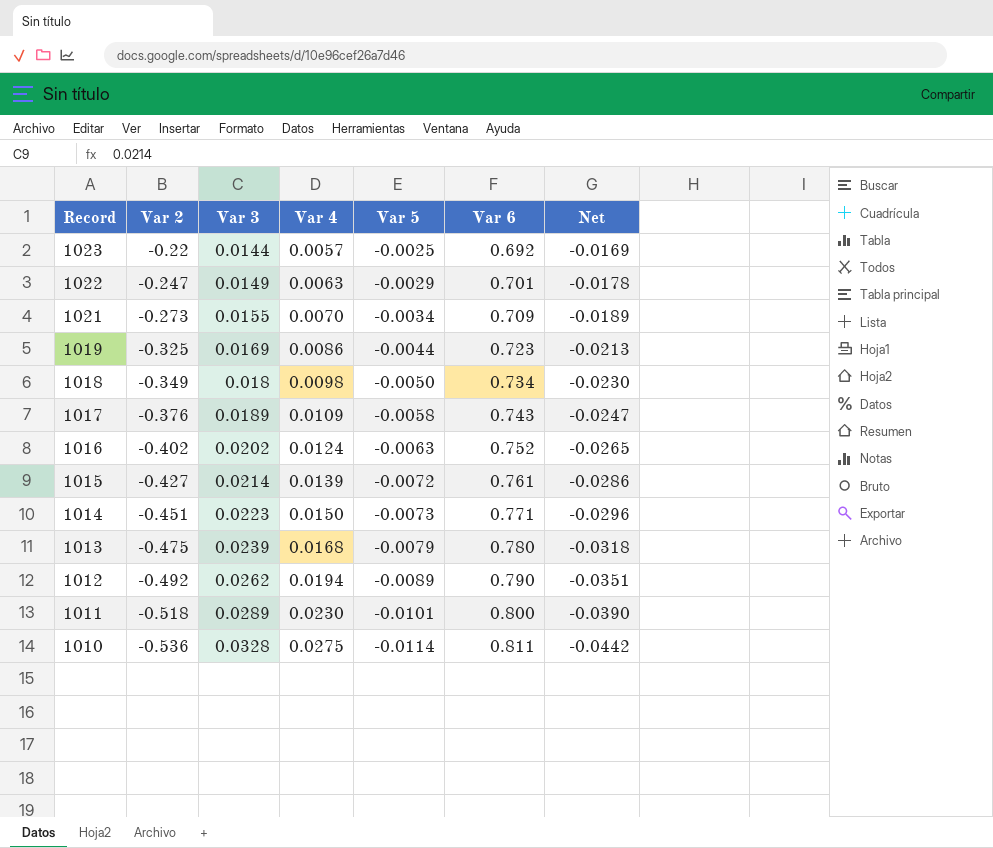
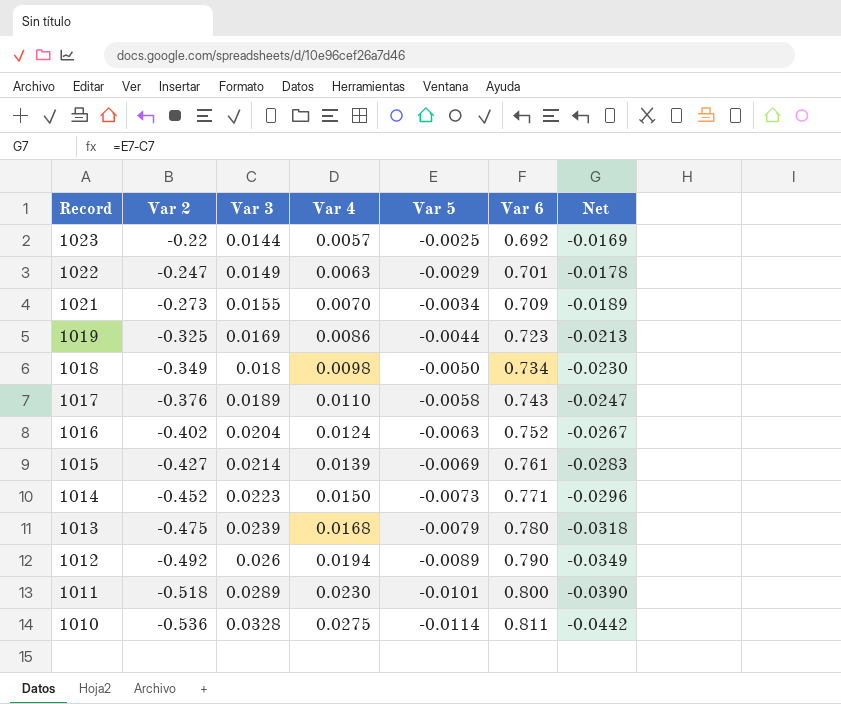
1017 | Var 4: 0.0109 -> 0.0110
1016 | Var 3: 0.0202 -> 0.0204
1016 | Net: -0.0265 -> -0.0267
1015 | Var 5: -0.0072 -> -0.0069
1015 | Net: -0.0286 -> -0.0283
1014 | Var 2: -0.451 -> -0.452
1012 | Var 3: 0.0262 -> 0.026
1012 | Net: -0.0351 -> -0.0349

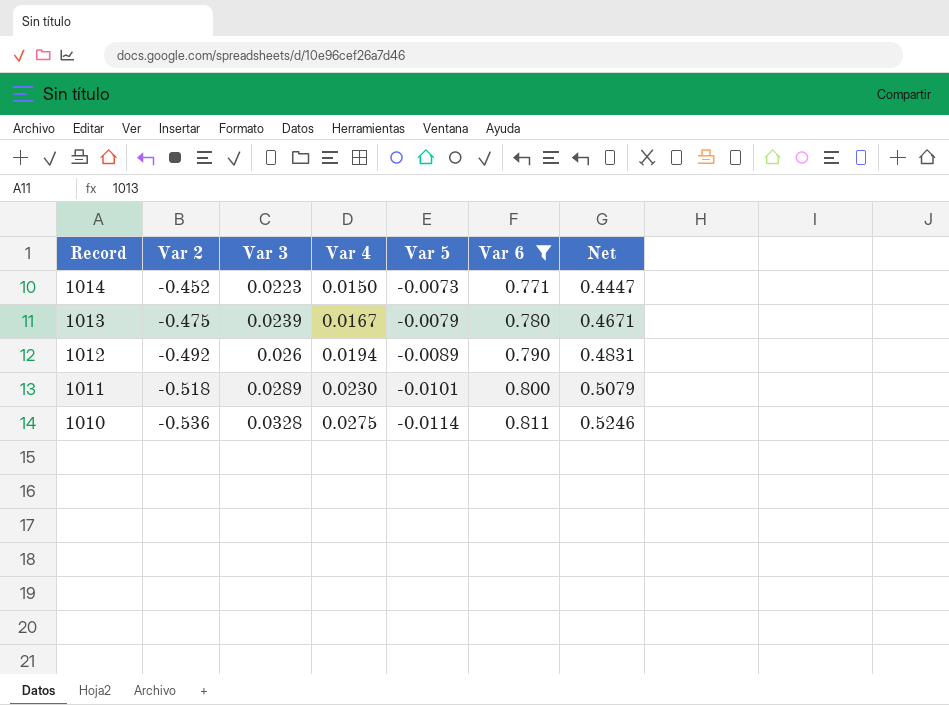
filter: none -> Var 6 >= 0.771
column Net | formula: [Var 5] - [Var 3] -> [Var 5] - [Var 2]
1013 | Var 4: 0.0168 -> 0.0167

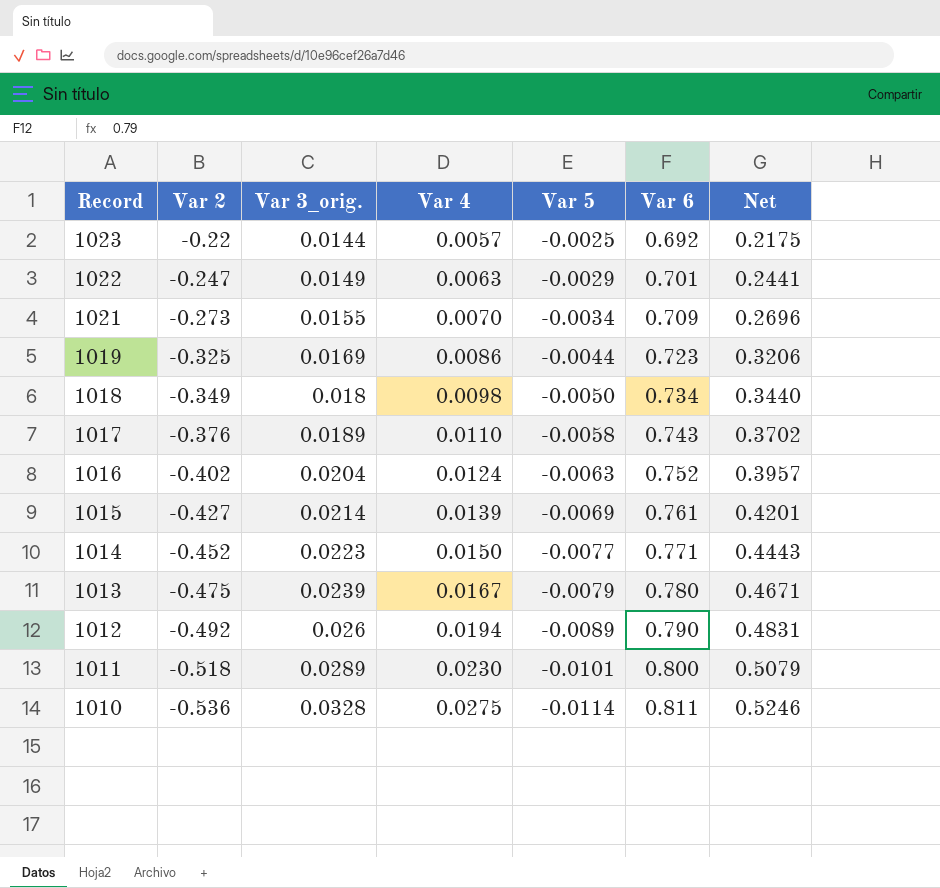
filter: Var 6 >= 0.771 -> none
column name: Var 3 -> Var 3_orig.
1014 | Var 5: -0.0073 -> -0.0077
1014 | Net: 0.4447 -> 0.4443

